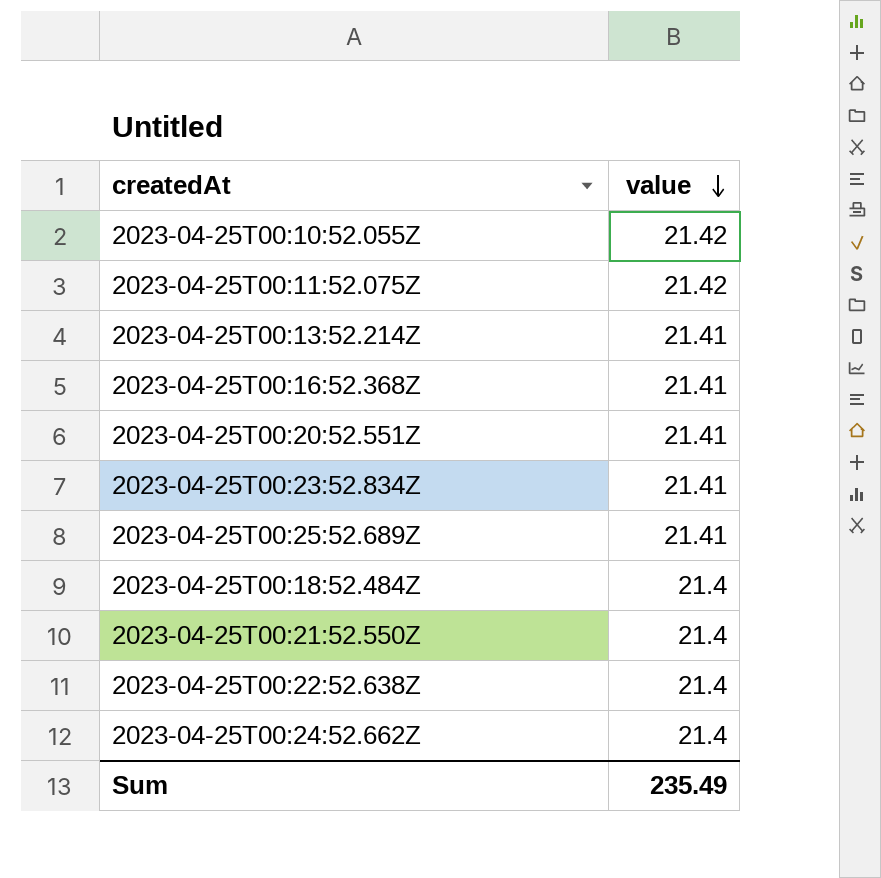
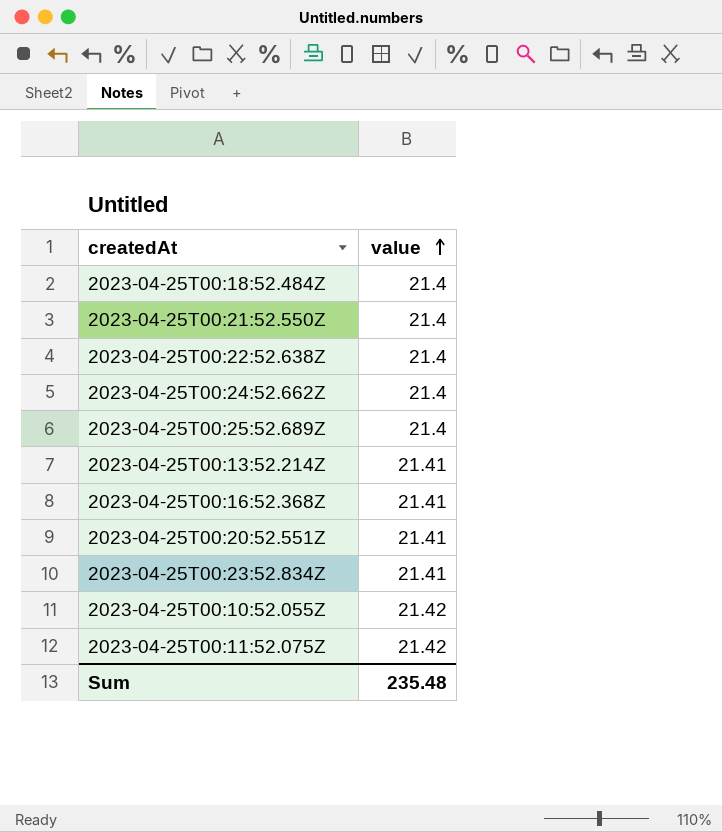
row order: value descending -> value ascending
2023-04-25T00:25:52.689Z | value: 21.41 -> 21.4
Sum | value: 235.49 -> 235.48

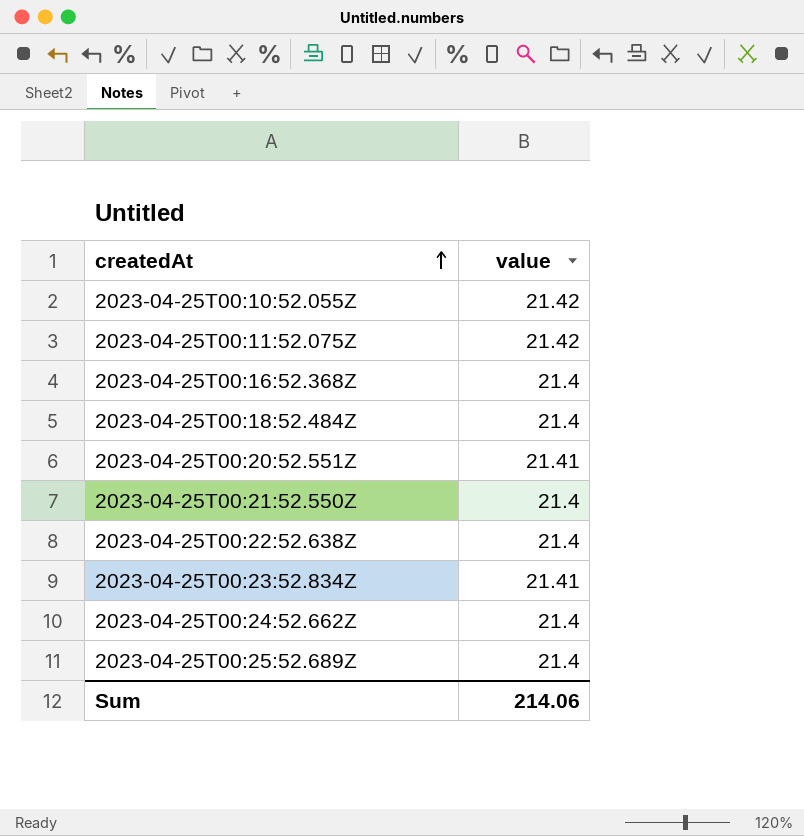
row order: value ascending -> createdAt ascending
row 2023-04-25T00:13:52.214Z: 21.41 -> none
2023-04-25T00:16:52.368Z | value: 21.41 -> 21.4
Sum | value: 235.48 -> 214.06

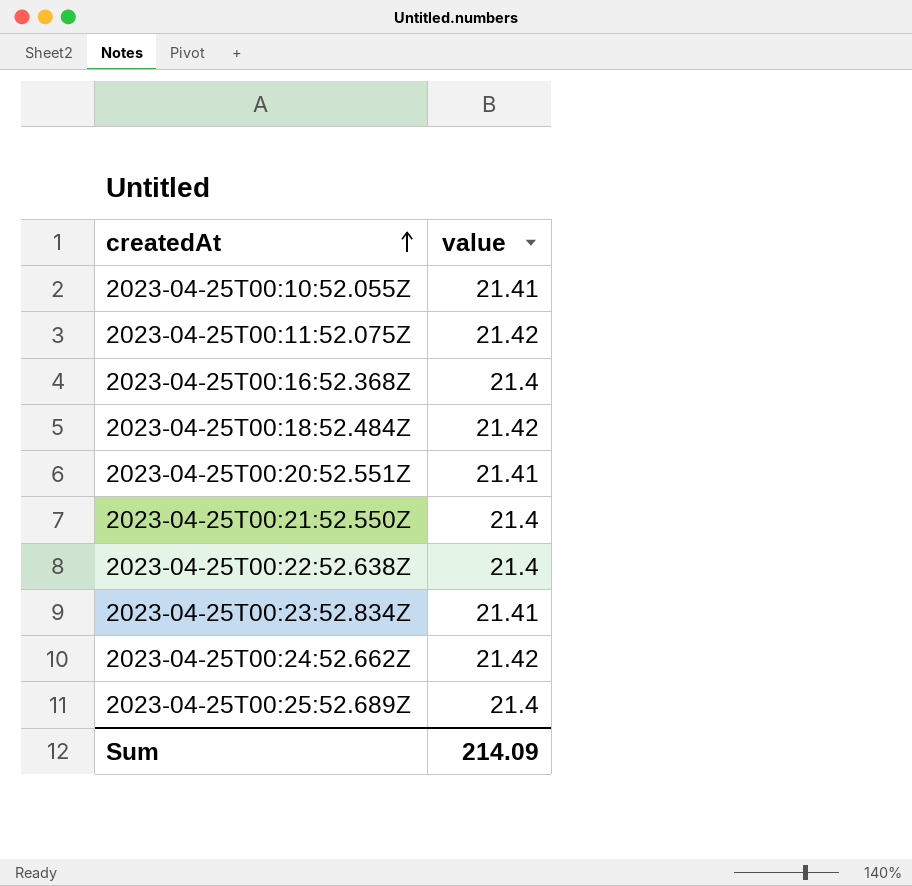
2023-04-25T00:10:52.055Z | value: 21.42 -> 21.41
2023-04-25T00:18:52.484Z | value: 21.4 -> 21.42
2023-04-25T00:24:52.662Z | value: 21.4 -> 21.42
Sum | value: 214.06 -> 214.09

